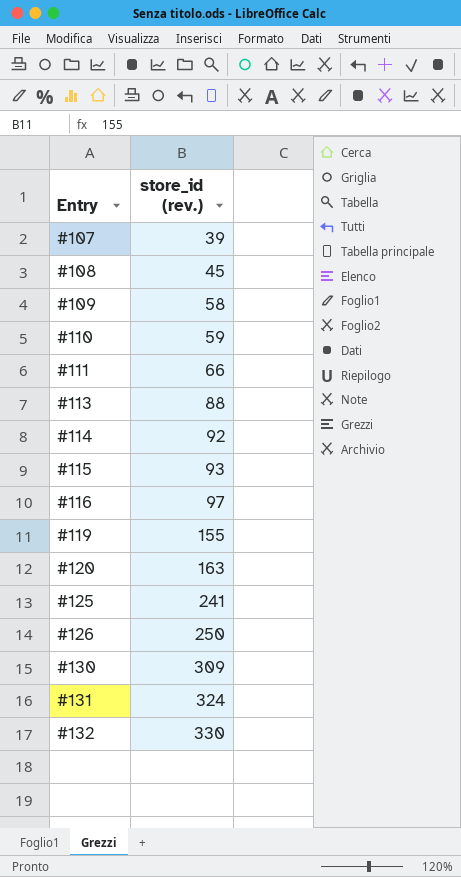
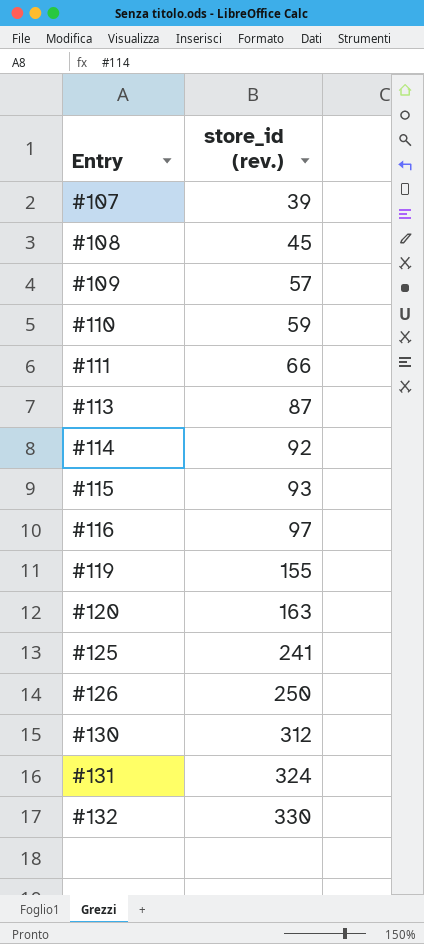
#109 | store_id (rev.): 58 -> 57
#113 | store_id (rev.): 88 -> 87
#130 | store_id (rev.): 309 -> 312

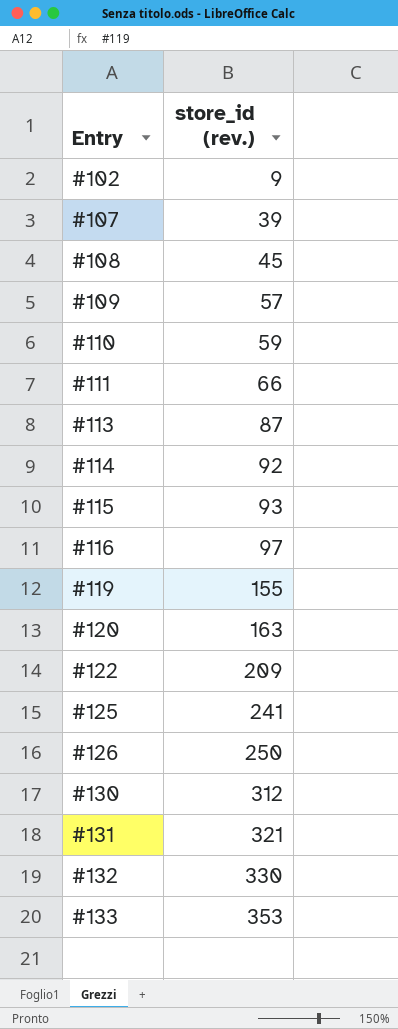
row #102: none -> 9
row #122: none -> 209
#131 | store_id (rev.): 324 -> 321
row #133: none -> 353

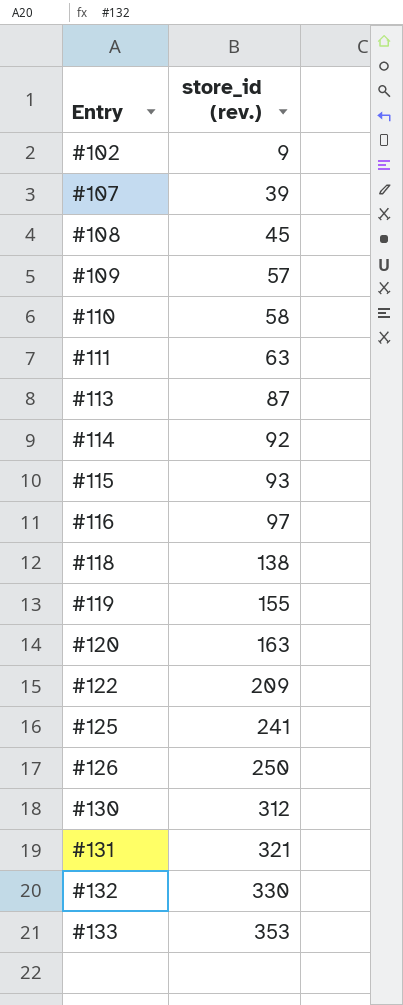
#110 | store_id (rev.): 59 -> 58
#111 | store_id (rev.): 66 -> 63
row #118: none -> 138

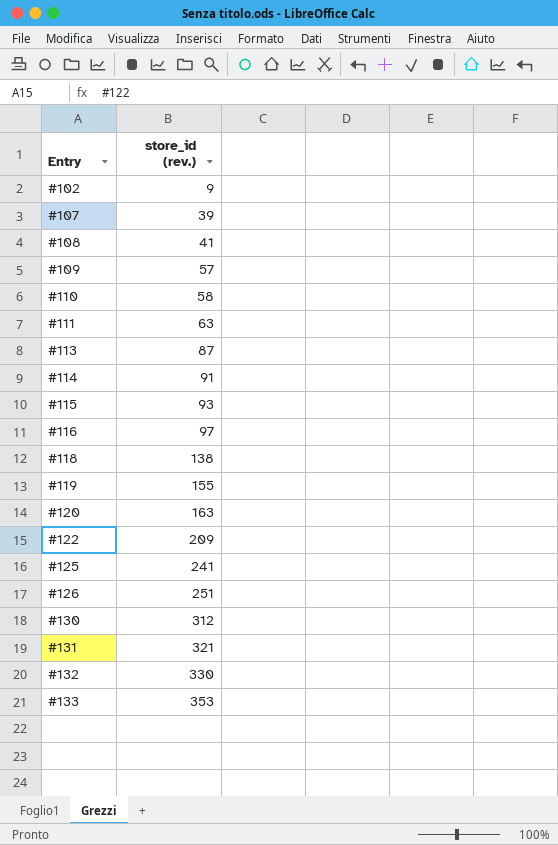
#108 | store_id (rev.): 45 -> 41
#114 | store_id (rev.): 92 -> 91
#126 | store_id (rev.): 250 -> 251

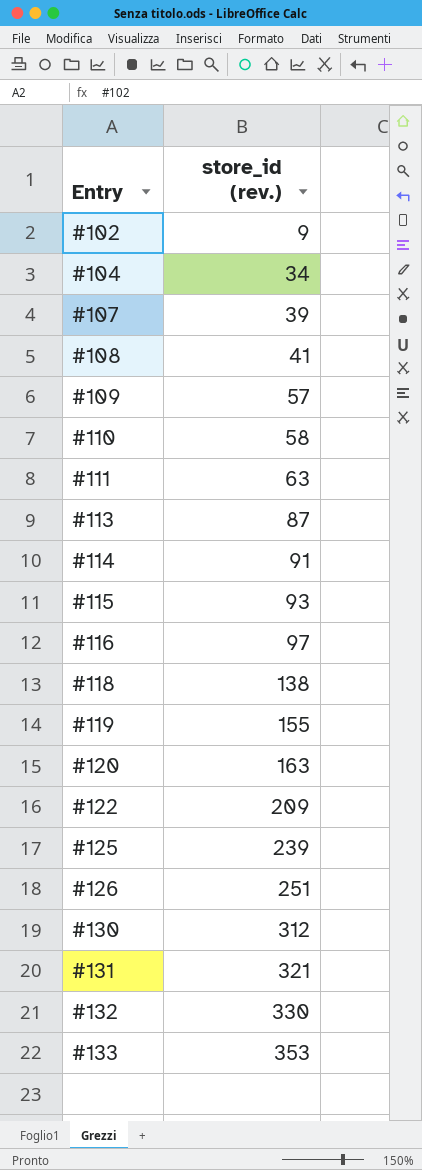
row #104: none -> 34
#125 | store_id (rev.): 241 -> 239

